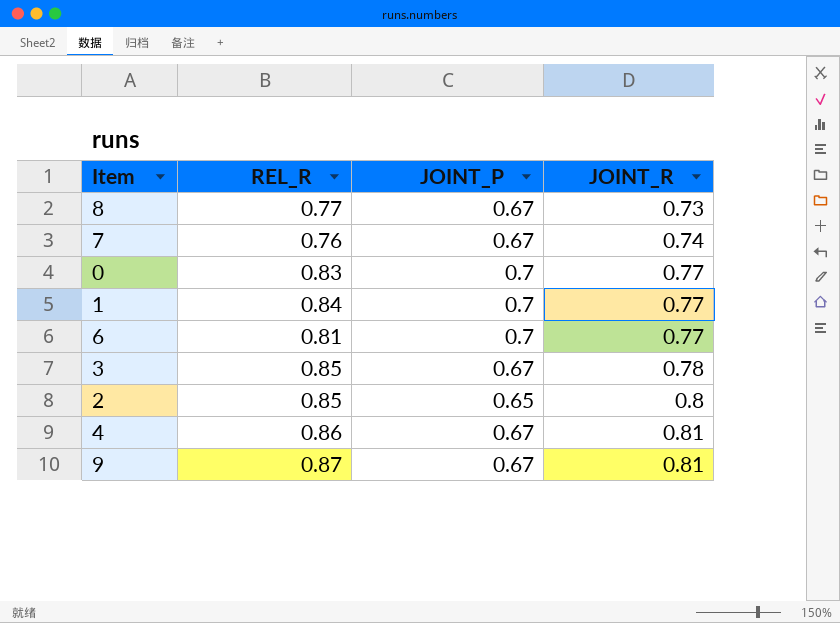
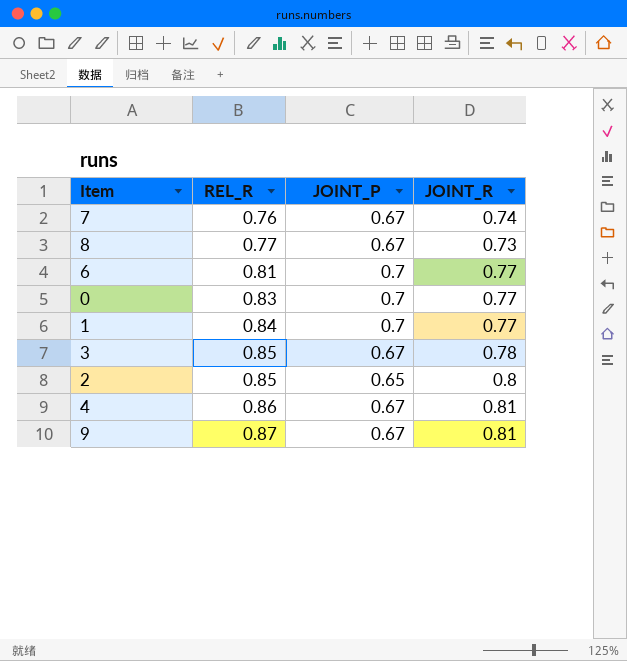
row order: JOINT_R ascending -> REL_R ascending

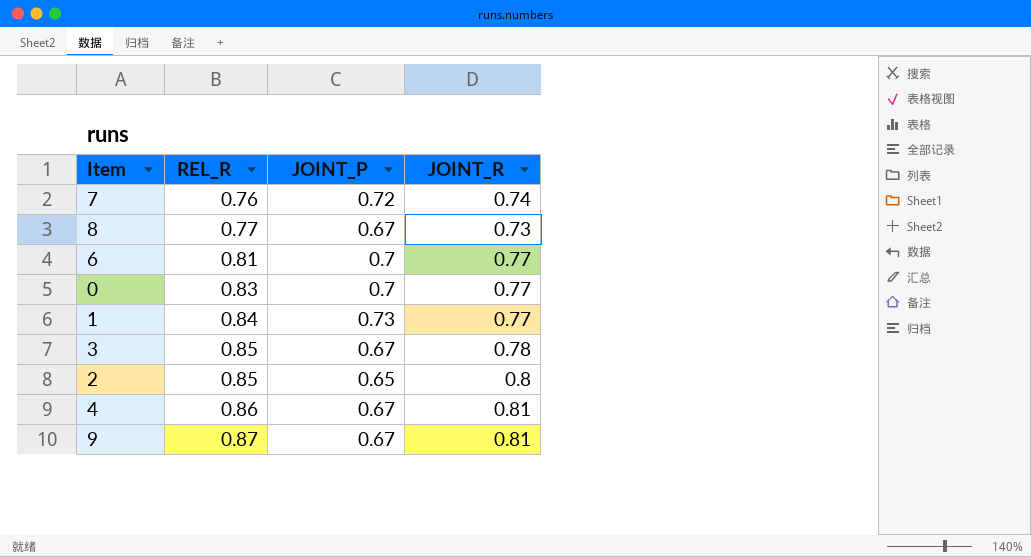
7 | JOINT_P: 0.67 -> 0.72
1 | JOINT_P: 0.7 -> 0.73

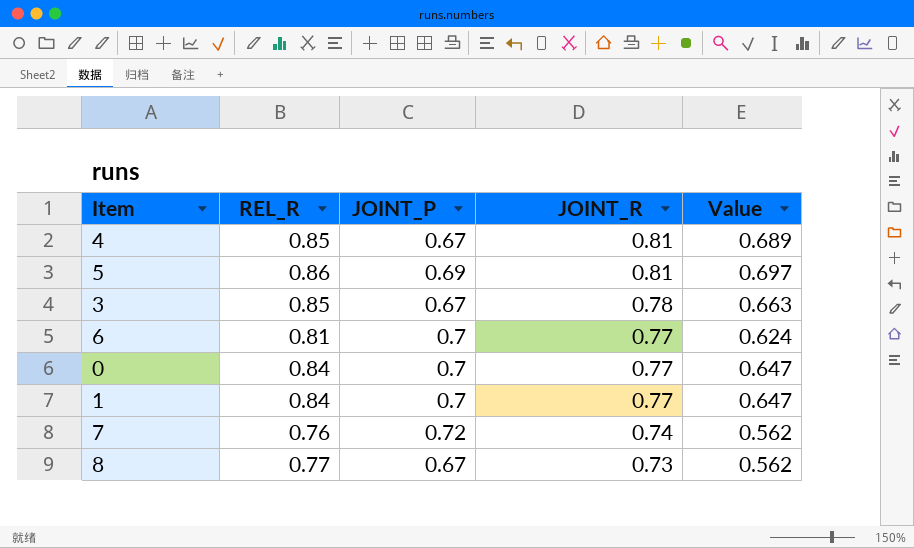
row order: REL_R ascending -> JOINT_R descending
column Value | formula: none -> [REL_R] * [JOINT_R]
row 2: 0.85 | 0.65 | 0.8 -> none
row 9: 0.87 | 0.67 | 0.81 -> none
4 | REL_R: 0.86 -> 0.85
row 5: none -> 0.86 | 0.69 | 0.81 | 0.697
0 | REL_R: 0.83 -> 0.84
1 | JOINT_P: 0.73 -> 0.7

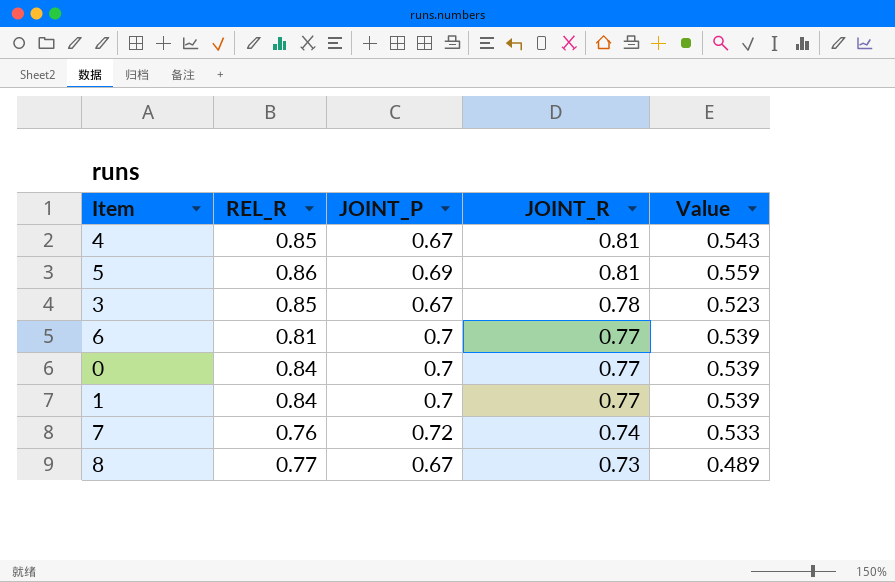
column Value | formula: [REL_R] * [JOINT_R] -> [JOINT_P] * [JOINT_R]

